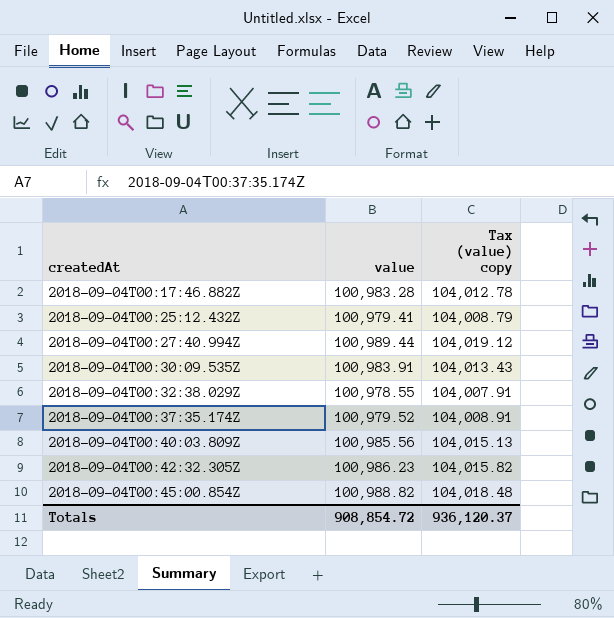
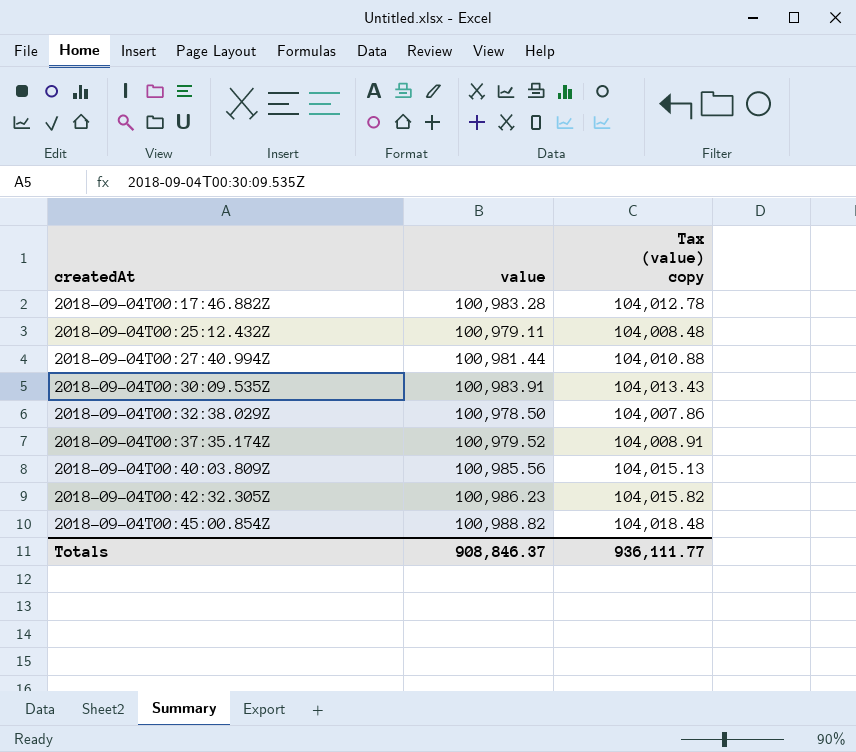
2018-09-04T00:25:12.432Z | value: 100,979.41 -> 100,979.11
2018-09-04T00:25:12.432Z | Tax (value) copy: 104,008.79 -> 104,008.48
2018-09-04T00:27:40.994Z | value: 100,989.44 -> 100,981.44
2018-09-04T00:27:40.994Z | Tax (value) copy: 104,019.12 -> 104,010.88
2018-09-04T00:32:38.029Z | value: 100,978.55 -> 100,978.50
2018-09-04T00:32:38.029Z | Tax (value) copy: 104,007.91 -> 104,007.86
Totals | value: 908,854.72 -> 908,846.37
Totals | Tax (value) copy: 936,120.37 -> 936,111.77

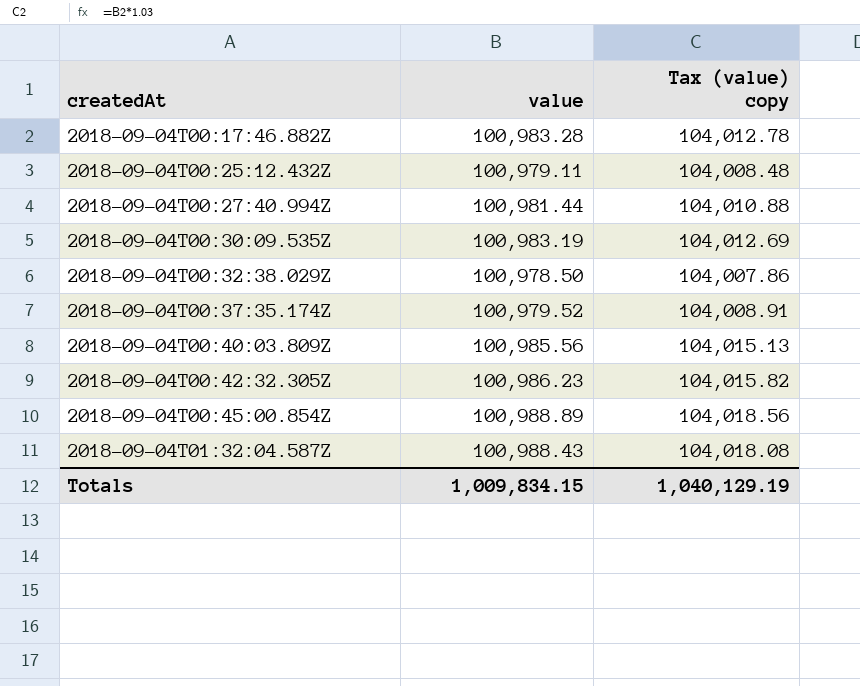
2018-09-04T00:30:09.535Z | value: 100,983.91 -> 100,983.19
2018-09-04T00:30:09.535Z | Tax (value) copy: 104,013.43 -> 104,012.69
2018-09-04T00:45:00.854Z | value: 100,988.82 -> 100,988.89
2018-09-04T00:45:00.854Z | Tax (value) copy: 104,018.48 -> 104,018.56
row 2018-09-04T01:32:04.587Z: none -> 100,988.43 | 104,018.08
Totals | value: 908,846.37 -> 1,009,834.15
Totals | Tax (value) copy: 936,111.77 -> 1,040,129.19

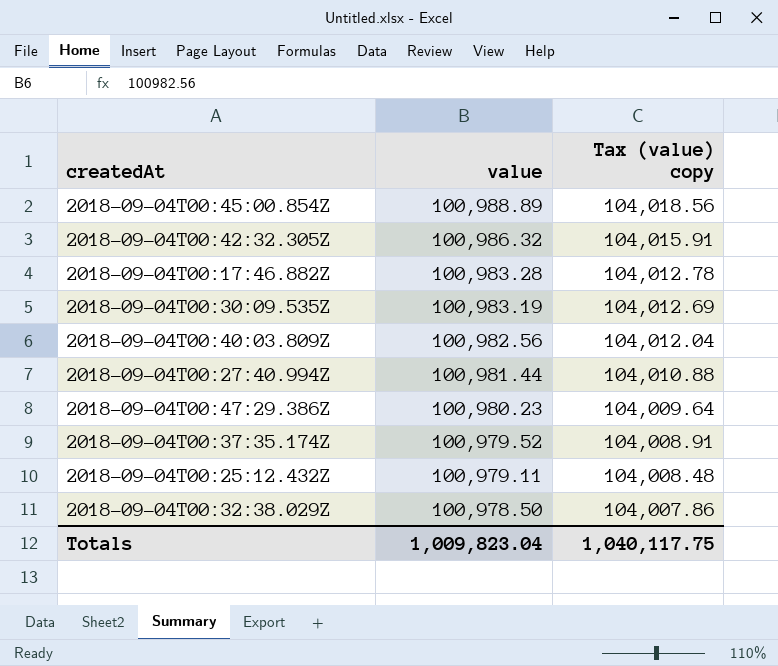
row order: createdAt ascending -> value descending
row 2018-09-04T01:32:04.587Z: 100,988.43 | 104,018.08 -> none
2018-09-04T00:42:32.305Z | value: 100,986.23 -> 100,986.32
2018-09-04T00:42:32.305Z | Tax (value) copy: 104,015.82 -> 104,015.91
2018-09-04T00:40:03.809Z | value: 100,985.56 -> 100,982.56
2018-09-04T00:40:03.809Z | Tax (value) copy: 104,015.13 -> 104,012.04
row 2018-09-04T00:47:29.386Z: none -> 100,980.23 | 104,009.64
Totals | value: 1,009,834.15 -> 1,009,823.04
Totals | Tax (value) copy: 1,040,129.19 -> 1,040,117.75

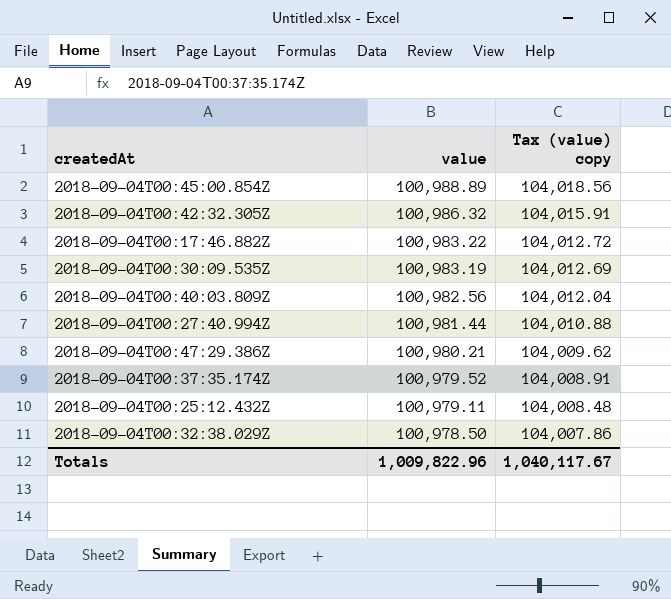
2018-09-04T00:17:46.882Z | value: 100,983.28 -> 100,983.22
2018-09-04T00:17:46.882Z | Tax (value) copy: 104,012.78 -> 104,012.72
2018-09-04T00:47:29.386Z | value: 100,980.23 -> 100,980.21
2018-09-04T00:47:29.386Z | Tax (value) copy: 104,009.64 -> 104,009.62
Totals | value: 1,009,823.04 -> 1,009,822.96
Totals | Tax (value) copy: 1,040,117.75 -> 1,040,117.67

